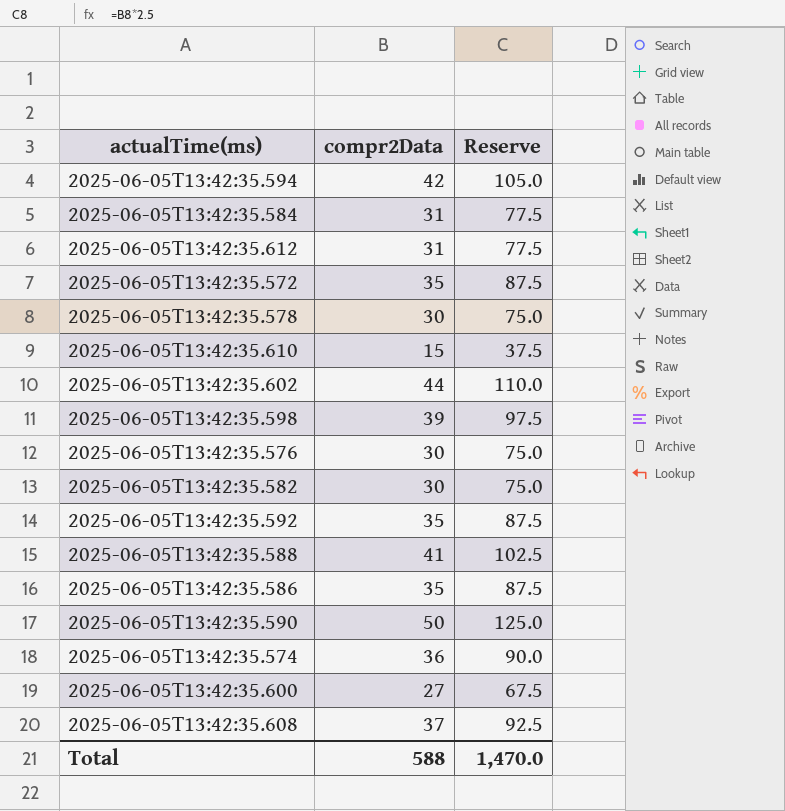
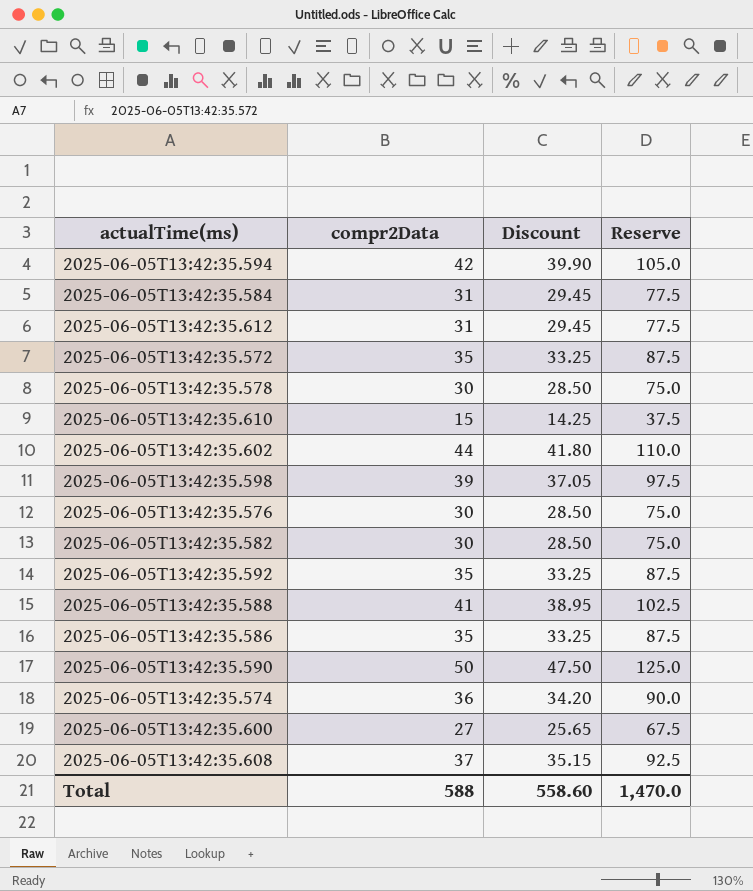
column Discount | formula: none -> [compr2Data] * 0.95

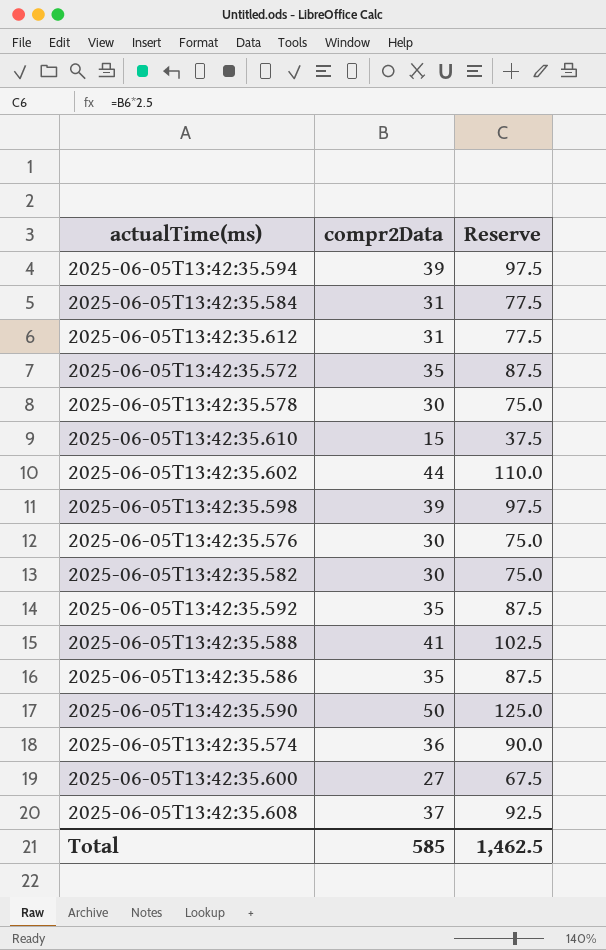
column Discount | formula: [compr2Data] * 0.95 -> none
2025-06-05T13:42:35.594 | compr2Data: 42 -> 39
2025-06-05T13:42:35.594 | Reserve: 105.0 -> 97.5
Total | compr2Data: 588 -> 585
Total | Reserve: 1,470.0 -> 1,462.5

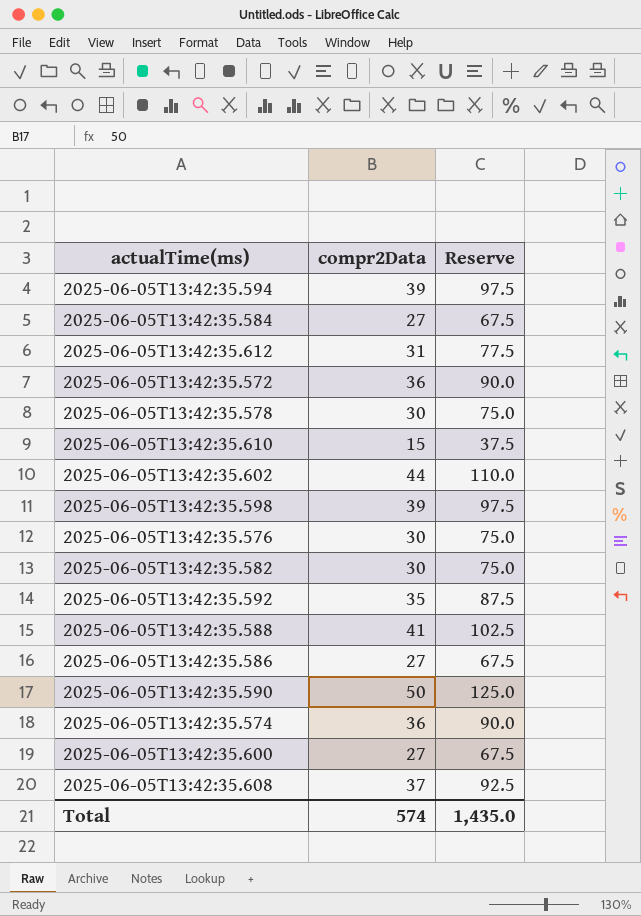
2025-06-05T13:42:35.584 | compr2Data: 31 -> 27
2025-06-05T13:42:35.584 | Reserve: 77.5 -> 67.5
2025-06-05T13:42:35.572 | compr2Data: 35 -> 36
2025-06-05T13:42:35.572 | Reserve: 87.5 -> 90.0
2025-06-05T13:42:35.586 | compr2Data: 35 -> 27
2025-06-05T13:42:35.586 | Reserve: 87.5 -> 67.5
Total | compr2Data: 585 -> 574
Total | Reserve: 1,462.5 -> 1,435.0

